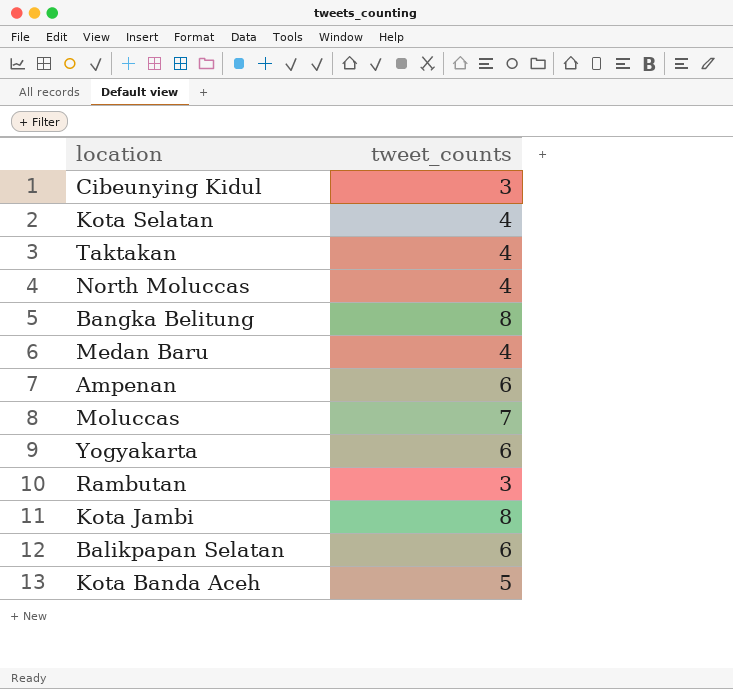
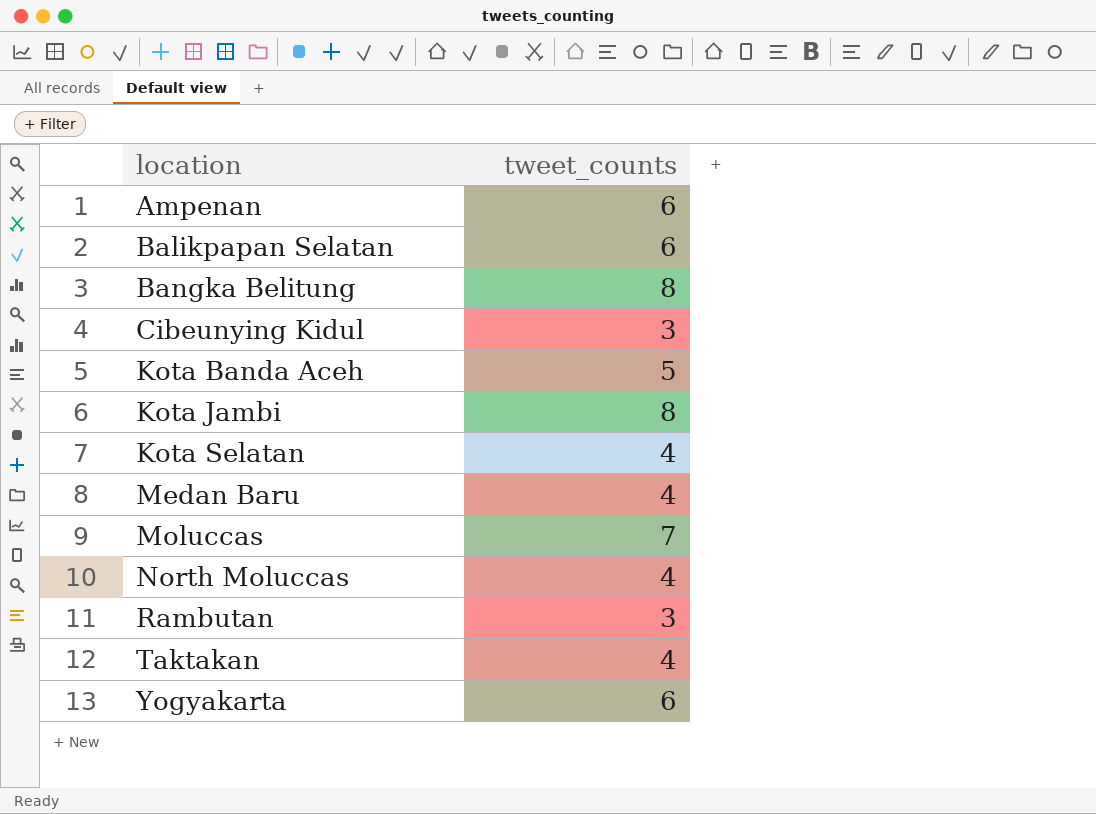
row order: none -> location ascending

